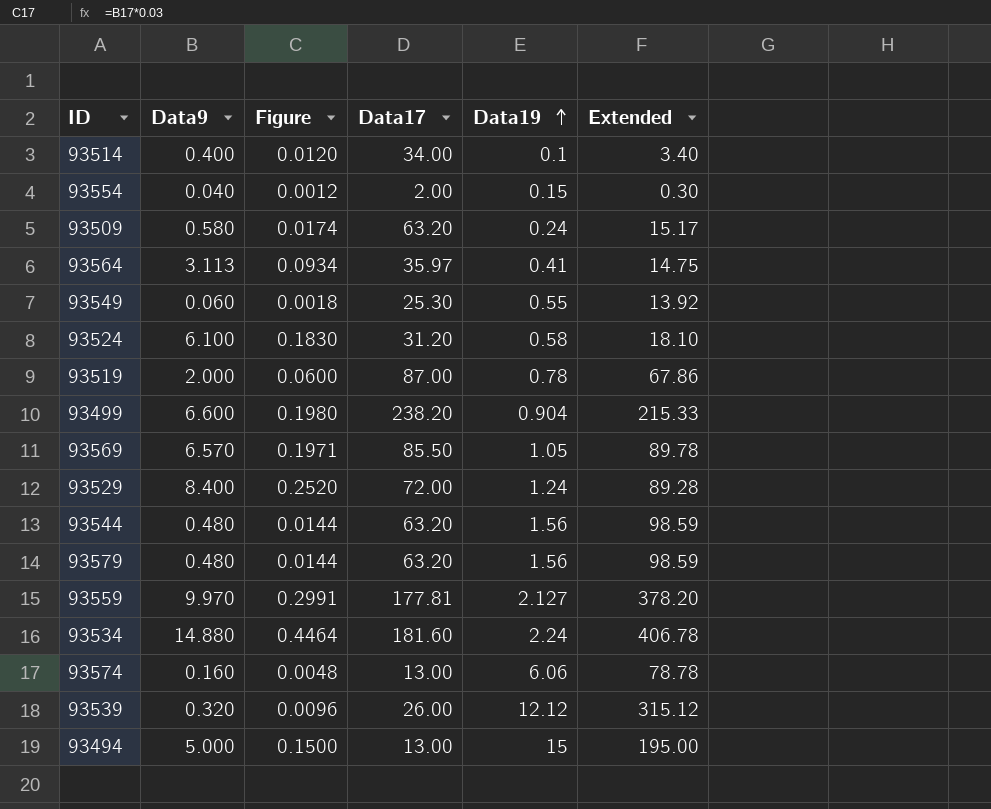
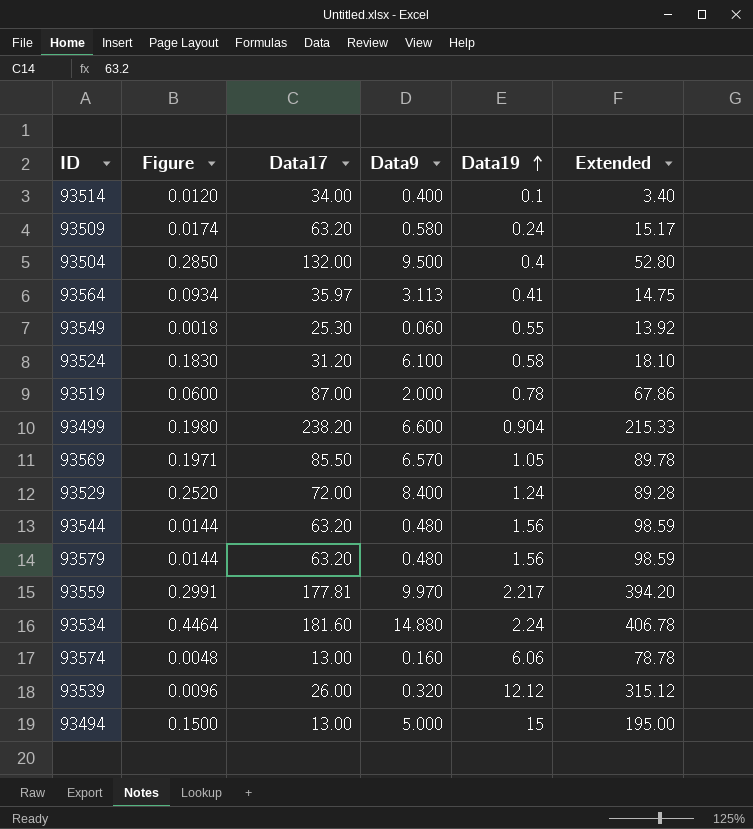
column Data9 | position: 2 -> 4
row 93554: 0.040 | 0.0012 | 2.00 | 0.15 | 0.30 -> none
row 93504: none -> 0.2850 | 132.00 | 9.500 | 0.4 | 52.80
93559 | Data19: 2.127 -> 2.217
93559 | Extended: 378.20 -> 394.20

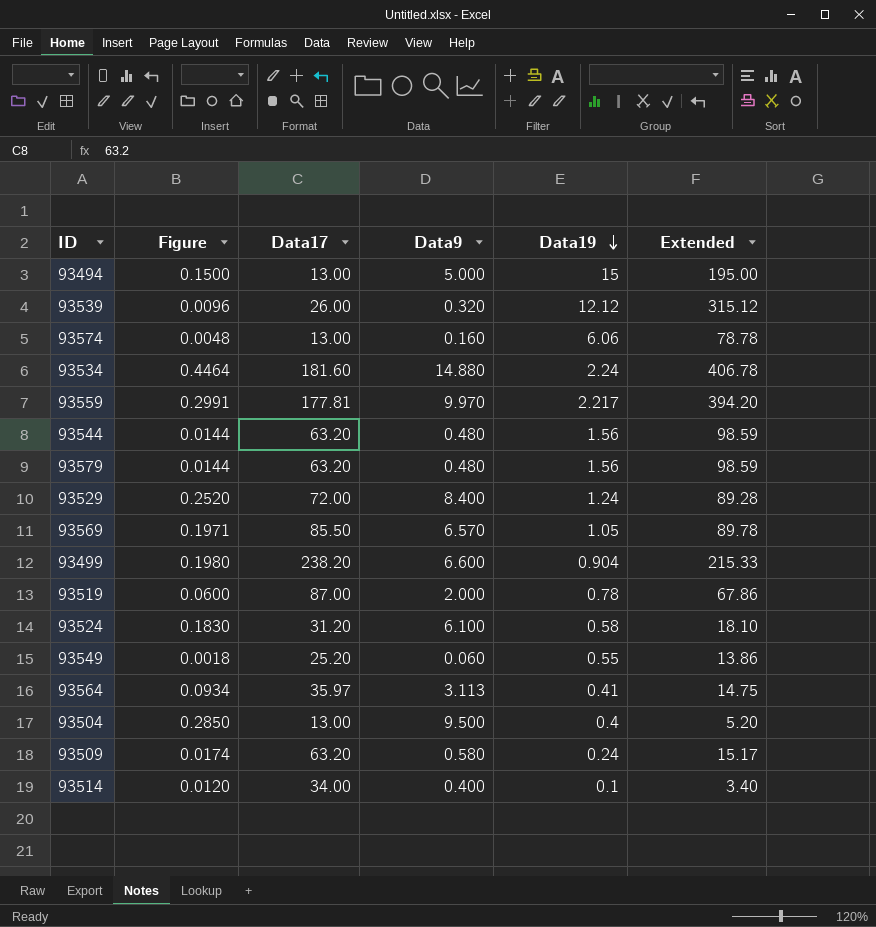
row order: Data19 ascending -> Data19 descending
93549 | Data17: 25.30 -> 25.20
93549 | Extended: 13.92 -> 13.86
93504 | Data17: 132.00 -> 13.00
93504 | Extended: 52.80 -> 5.20

